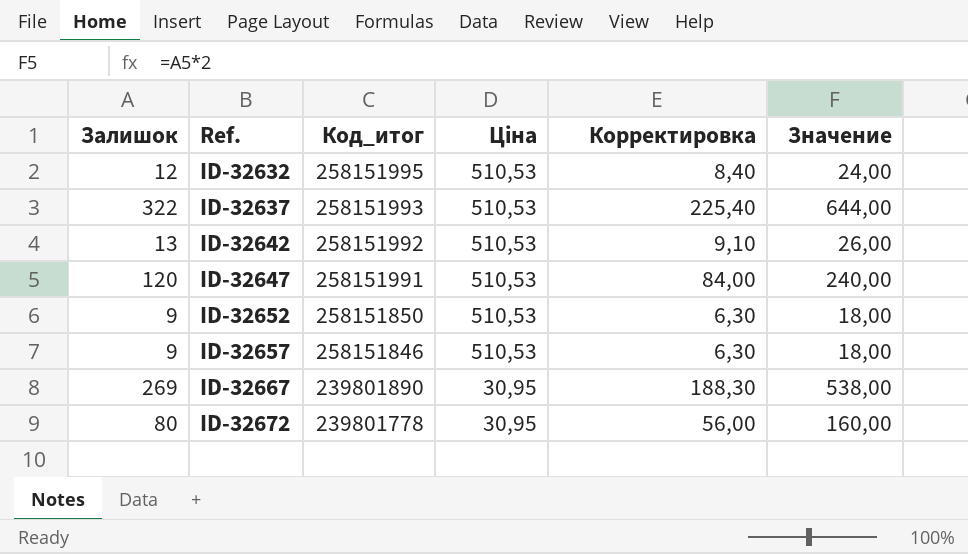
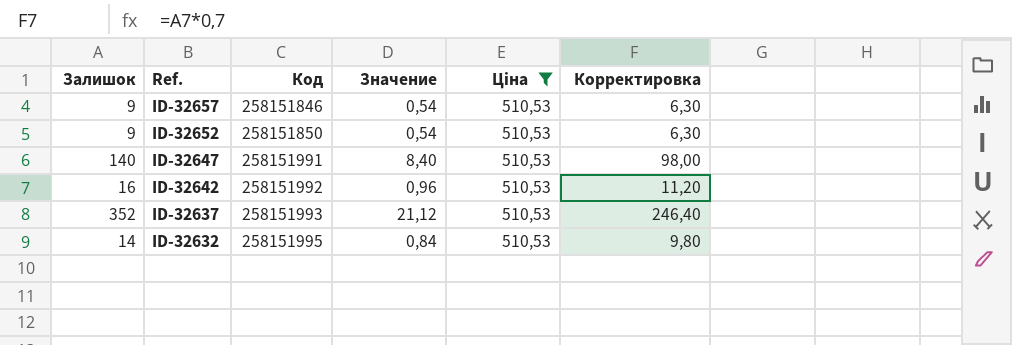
filter: none -> Ціна = 510,53
row order: Ref. ascending -> Ref. descending
column name: Код_итог -> Код
column Значение | formula: [Залишок] * 2 -> [Залишок] * 0,06
column Значение | position: 6 -> 4
ID-32647 | Залишок: 120 -> 140
ID-32647 | Корректировка: 84,00 -> 98,00
ID-32642 | Залишок: 13 -> 16
ID-32642 | Корректировка: 9,10 -> 11,20
ID-32637 | Залишок: 322 -> 352
ID-32637 | Корректировка: 225,40 -> 246,40
ID-32632 | Залишок: 12 -> 14
ID-32632 | Корректировка: 8,40 -> 9,80

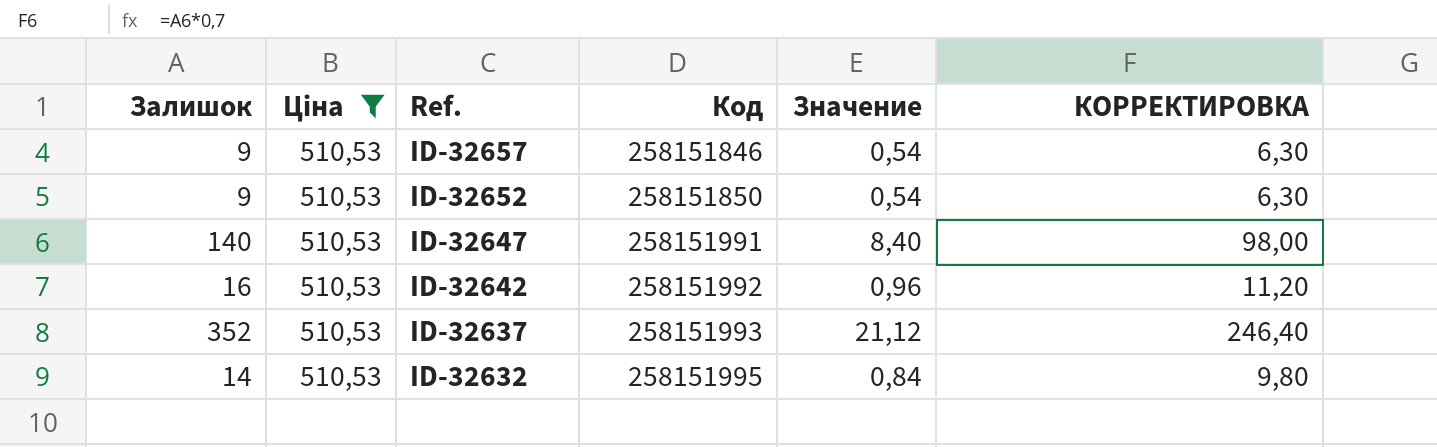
column Ціна | position: 5 -> 2
column name: Корректировка -> КОРРЕКТИРОВКА

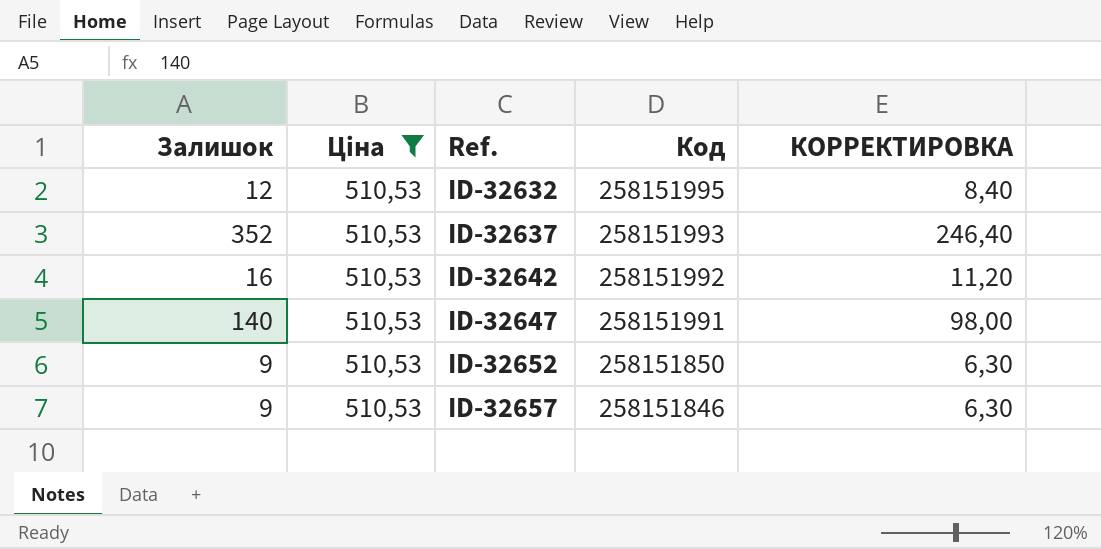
row order: Ref. descending -> Ref. ascending
column Значение | formula: [Залишок] * 0,06 -> none
ID-32632 | Залишок: 14 -> 12
ID-32632 | КОРРЕКТИРОВКА: 9,80 -> 8,40

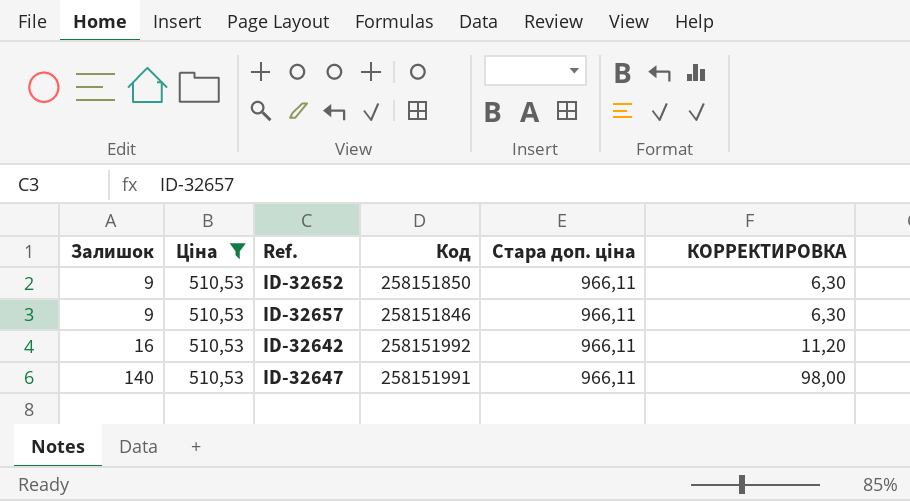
row order: Ref. ascending -> Залишок ascending
column Стара доп. ціна | position: none -> 5
row ID-32632: 12 | 510,53 | 258151995 | 8,40 -> none
row ID-32637: 352 | 510,53 | 258151993 | 246,40 -> none

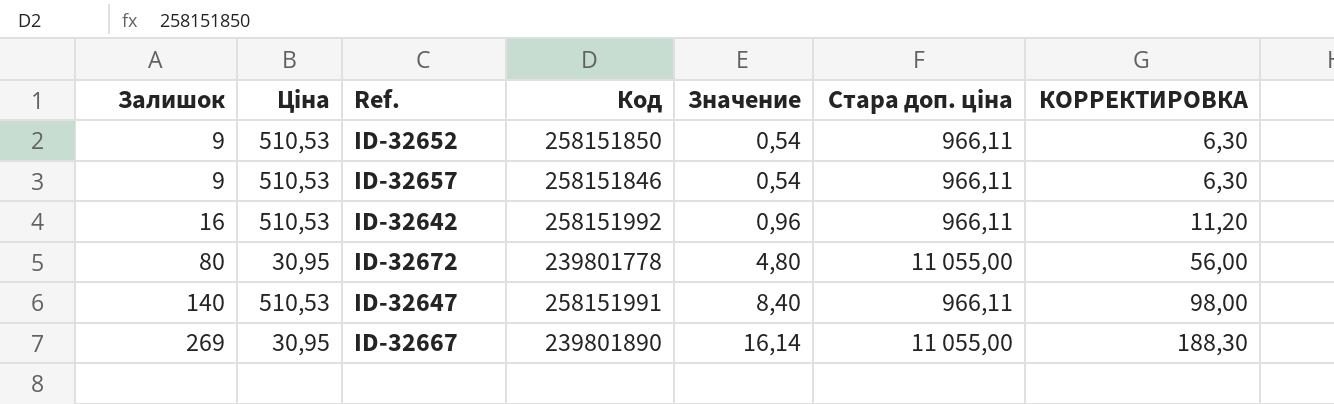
filter: Ціна = 510,53 -> none
column Значение | formula: none -> [Залишок] * 0,06

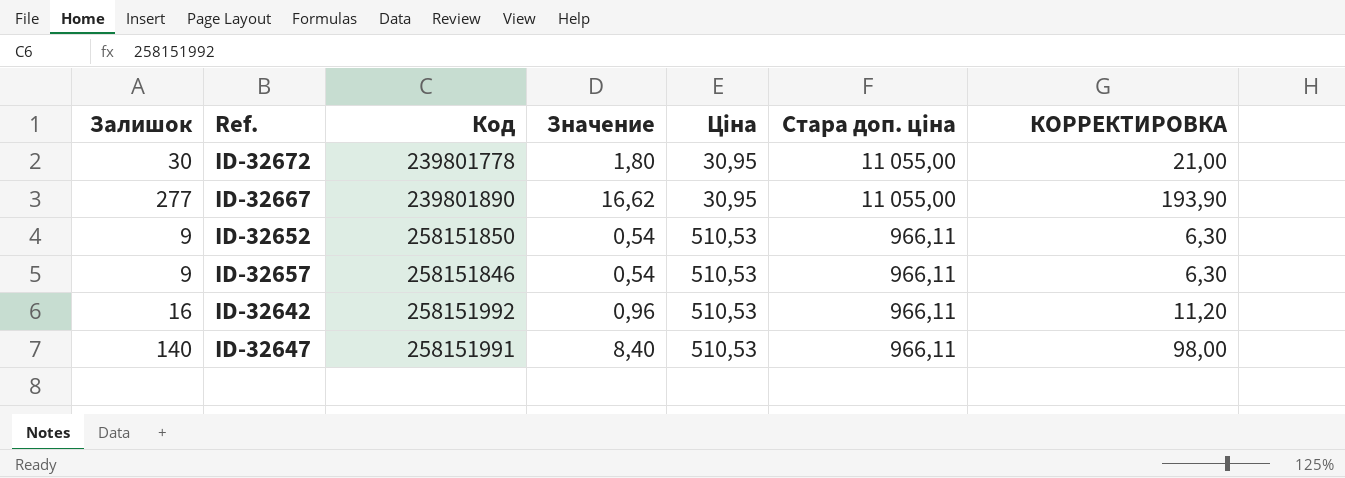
row order: Залишок ascending -> Ціна ascending
column Ціна | position: 2 -> 5
ID-32672 | Залишок: 80 -> 30
ID-32672 | Значение: 4,80 -> 1,80
ID-32672 | КОРРЕКТИРОВКА: 56,00 -> 21,00
ID-32667 | Залишок: 269 -> 277
ID-32667 | Значение: 16,14 -> 16,62
ID-32667 | КОРРЕКТИРОВКА: 188,30 -> 193,90

